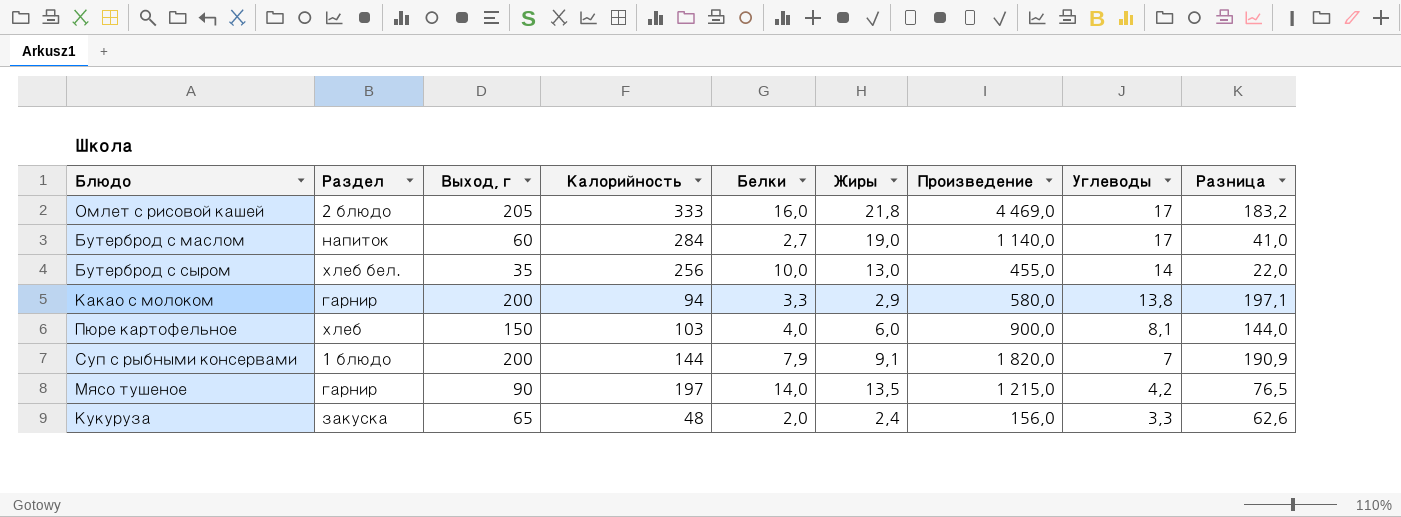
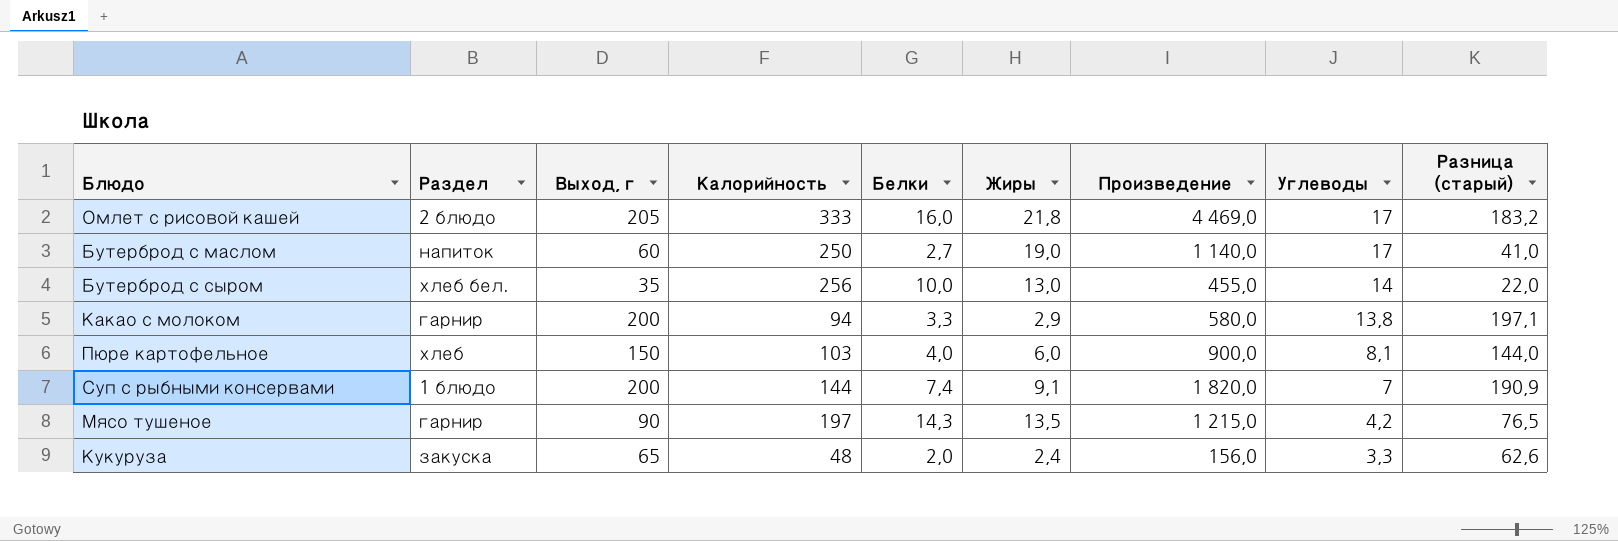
column name: Разница -> Разница (старый)
Бутерброд с маслом | Калорийность: 284 -> 250
Суп с рыбными консервами | Белки: 7,9 -> 7,4
Мясо тушеное | Белки: 14,0 -> 14,3

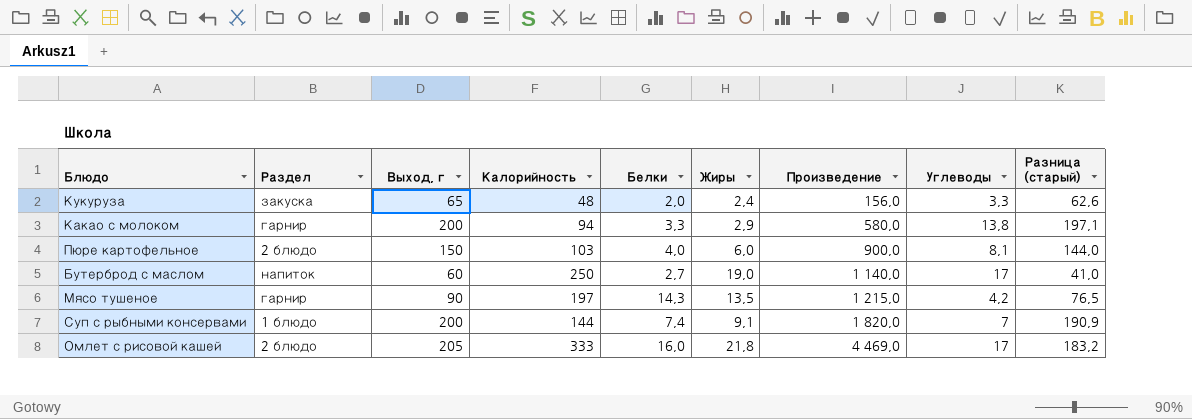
row order: Углеводы descending -> Произведение ascending
row Бутерброд с сыром: хлеб бел. | 35 | 256 | 10,0 | 13,0 | 455,0 | 14 | 22,0 -> none
Пюре картофельное | Раздел: хлеб -> 2 блюдо

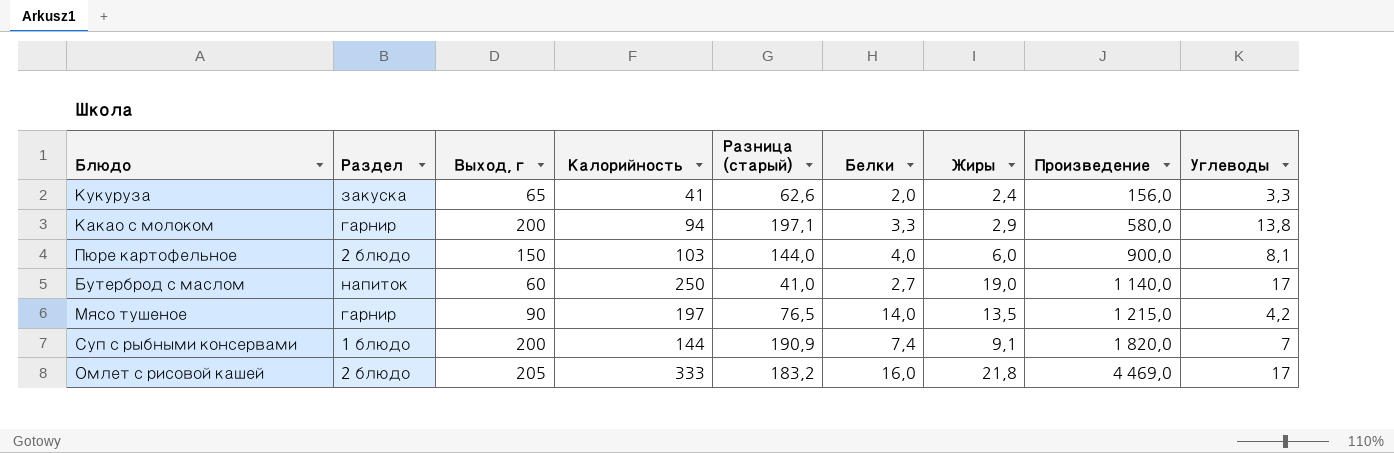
column Разница (старый) | position: 9 -> 5
Кукуруза | Калорийность: 48 -> 41
Мясо тушеное | Белки: 14,3 -> 14,0

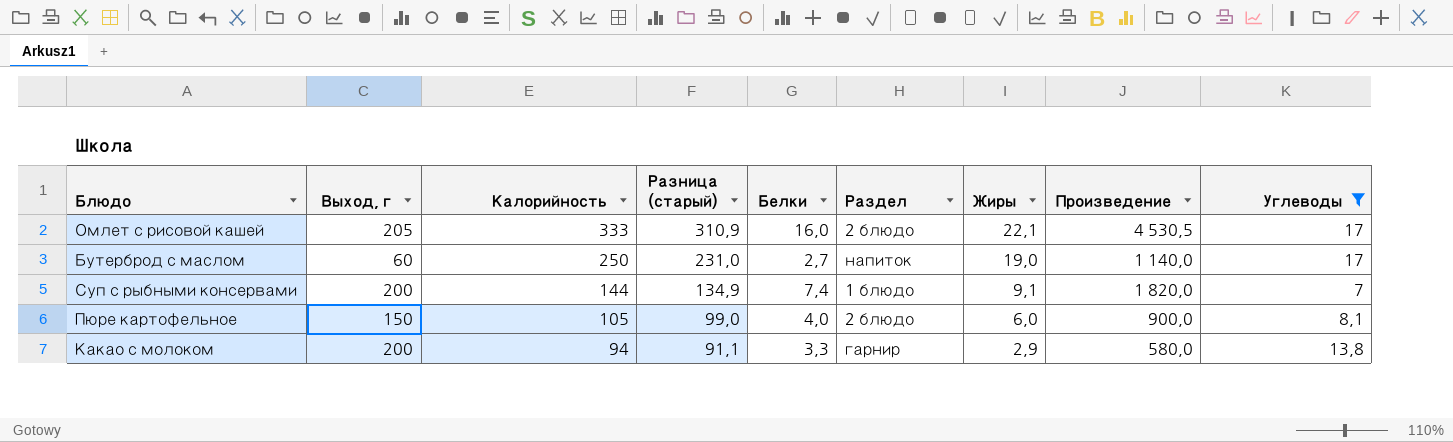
filter: none -> Углеводы >= 7
row order: Произведение ascending -> Калорийность descending
column Разница (старый) | formula: [Выход, г] - [Жиры] -> [Калорийность] - [Жиры]
column Раздел | position: 2 -> 6
Омлет с рисовой кашей | Жиры: 21,8 -> 22,1
Омлет с рисовой кашей | Произведение: 4 469,0 -> 4 530,5
Пюре картофельное | Калорийность: 103 -> 105

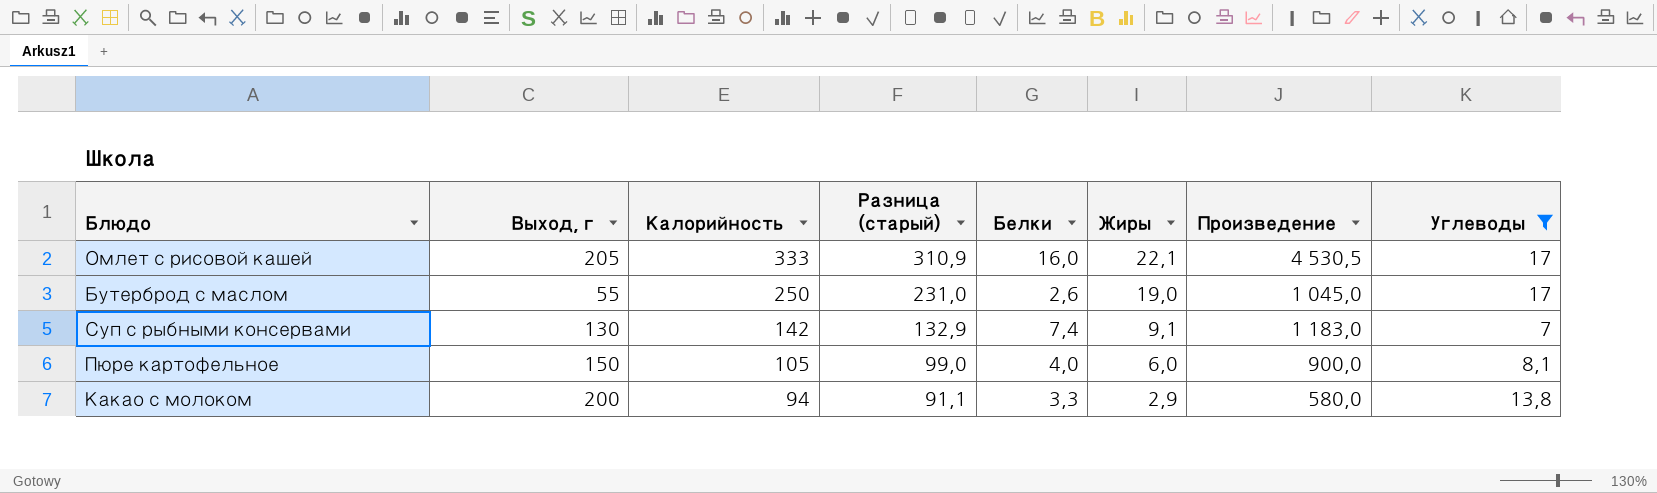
column Раздел | position: 6 -> none
Бутерброд с маслом | Выход, г: 60 -> 55
Бутерброд с маслом | Белки: 2,7 -> 2,6
Бутерброд с маслом | Произведение: 1 140,0 -> 1 045,0
Суп с рыбными консервами | Выход, г: 200 -> 130
Суп с рыбными консервами | Калорийность: 144 -> 142
Суп с рыбными консервами | Разница (старый): 134,9 -> 132,9
Суп с рыбными консервами | Произведение: 1 820,0 -> 1 183,0

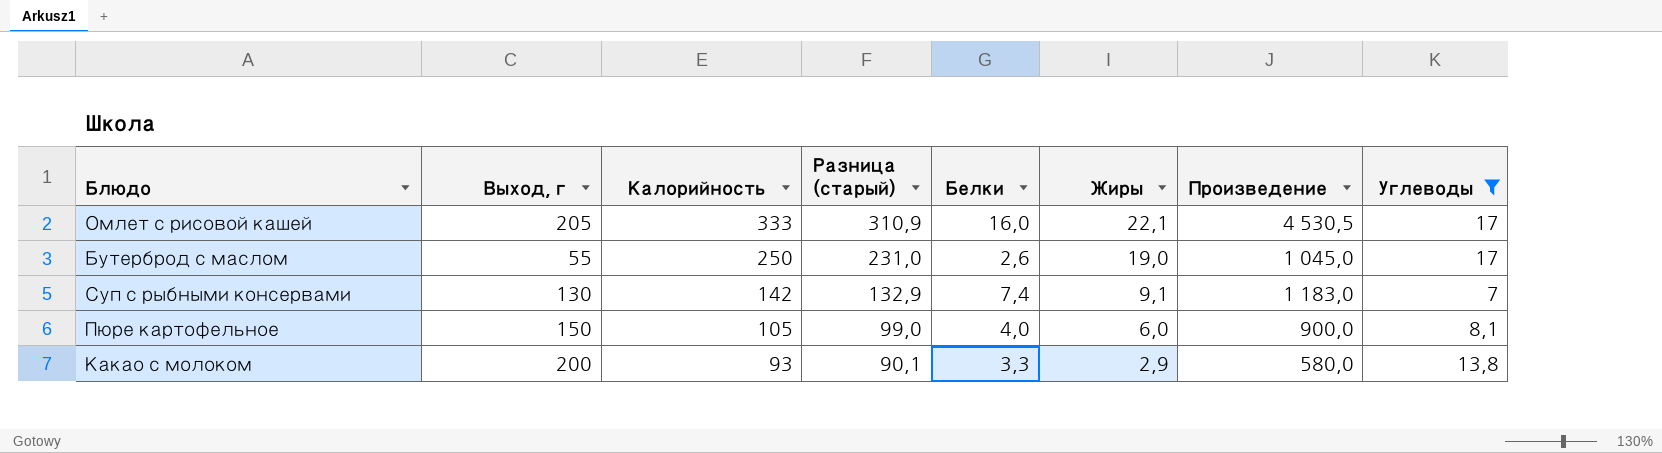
Какао с молоком | Калорийность: 94 -> 93
Какао с молоком | Разница (старый): 91,1 -> 90,1

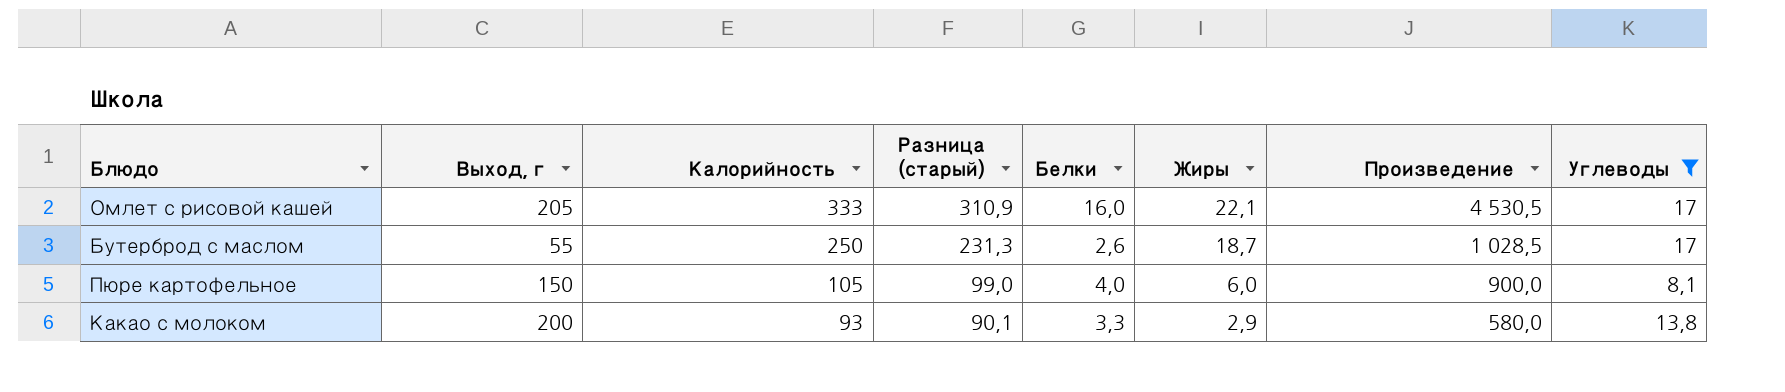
row Суп с рыбными консервами: 130 | 142 | 132,9 | 7,4 | 9,1 | 1 183,0 | 7 -> none
Бутерброд с маслом | Разница (старый): 231,0 -> 231,3
Бутерброд с маслом | Жиры: 19,0 -> 18,7
Бутерброд с маслом | Произведение: 1 045,0 -> 1 028,5

